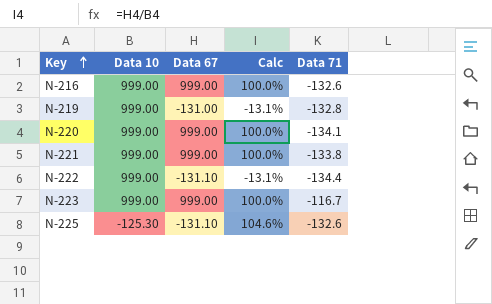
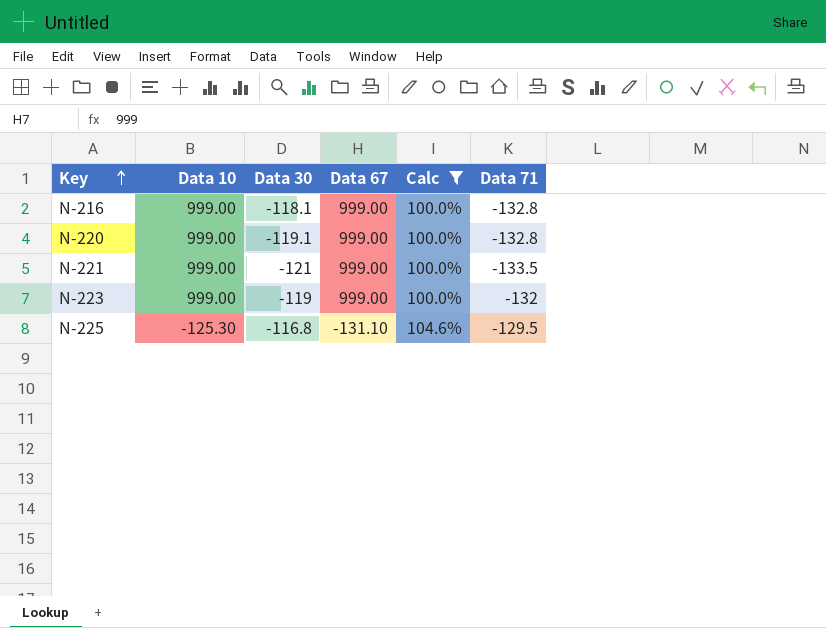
filter: none -> Calc != -13.1%
column Data 30 | position: none -> 3
N-216 | Data 71: -132.6 -> -132.8
N-220 | Data 71: -134.1 -> -132.8
N-221 | Data 71: -133.8 -> -133.5
N-223 | Data 71: -116.7 -> -132
N-225 | Data 71: -132.6 -> -129.5

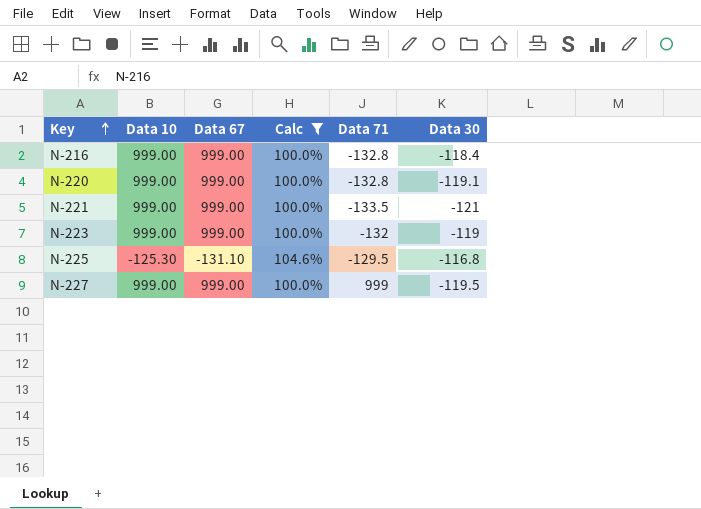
column Data 30 | position: 3 -> 6
N-216 | Data 30: -118.1 -> -118.4
row N-227: none -> 999.00 | 999.00 | 100.0% | 999 | -119.5

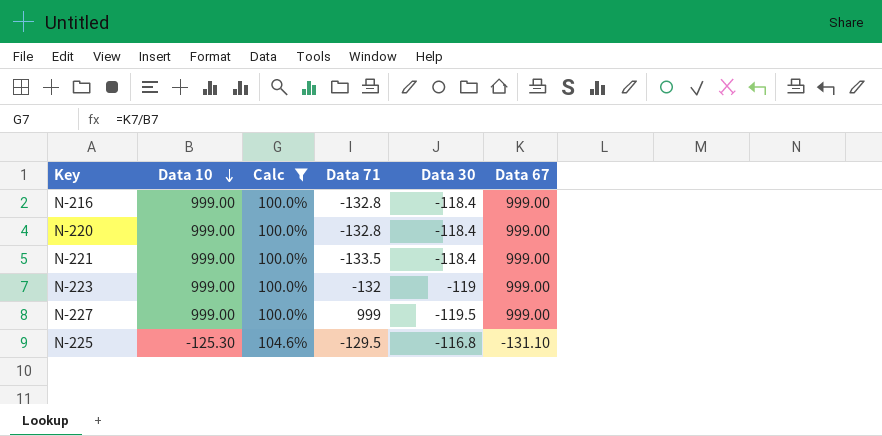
row order: Key ascending -> Data 10 descending
column Data 67 | position: 3 -> 6
N-220 | Data 30: -119.1 -> -118.4
N-221 | Data 30: -121 -> -118.4

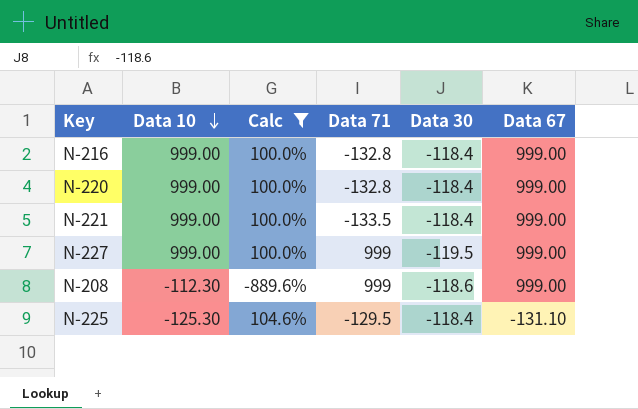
row N-223: 999.00 | 100.0% | -132 | -119 | 999.00 -> none
row N-208: none -> -112.30 | -889.6% | 999 | -118.6 | 999.00
N-225 | Data 30: -116.8 -> -118.4

